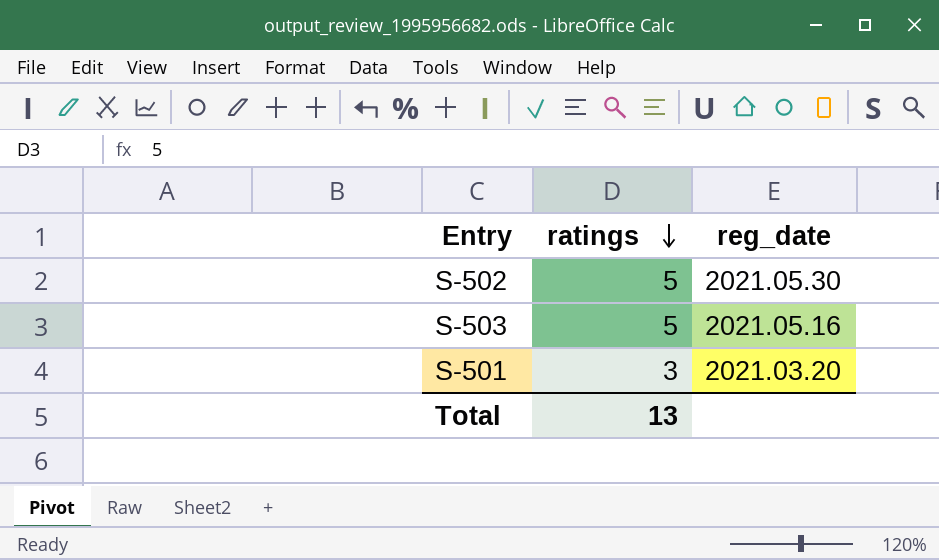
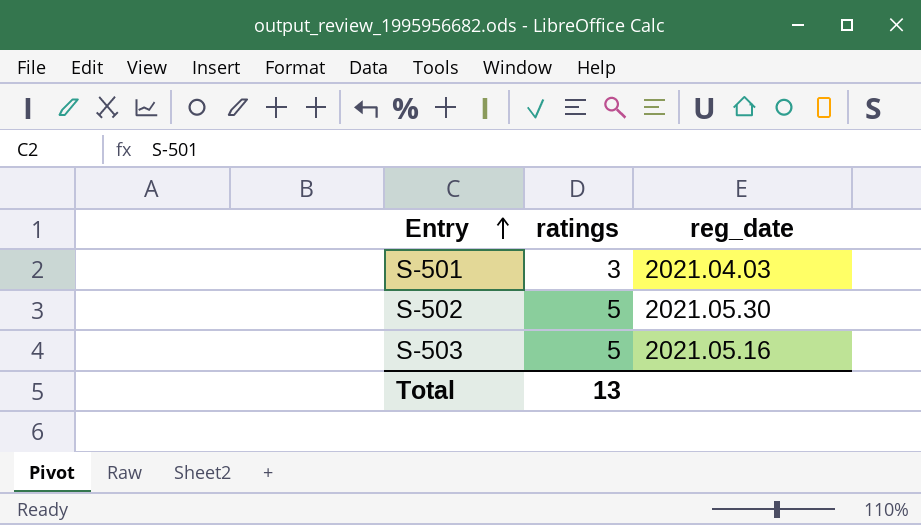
row order: ratings descending -> Entry ascending
S-501 | reg_date: 2021.03.20 -> 2021.04.03

